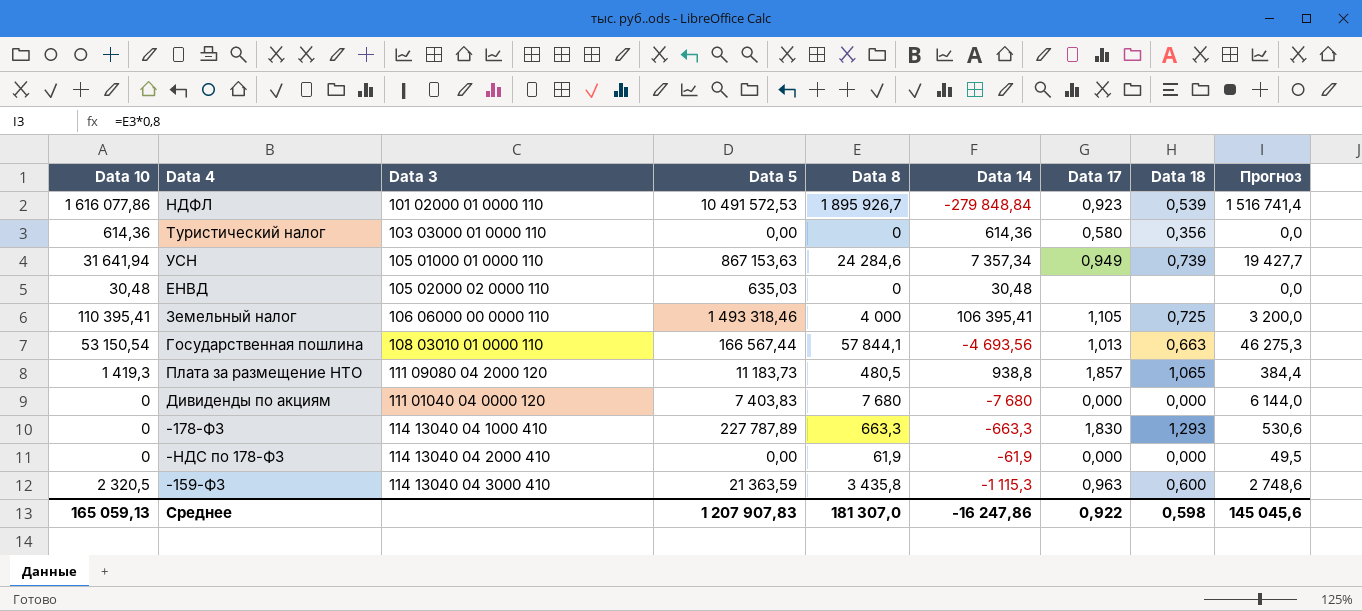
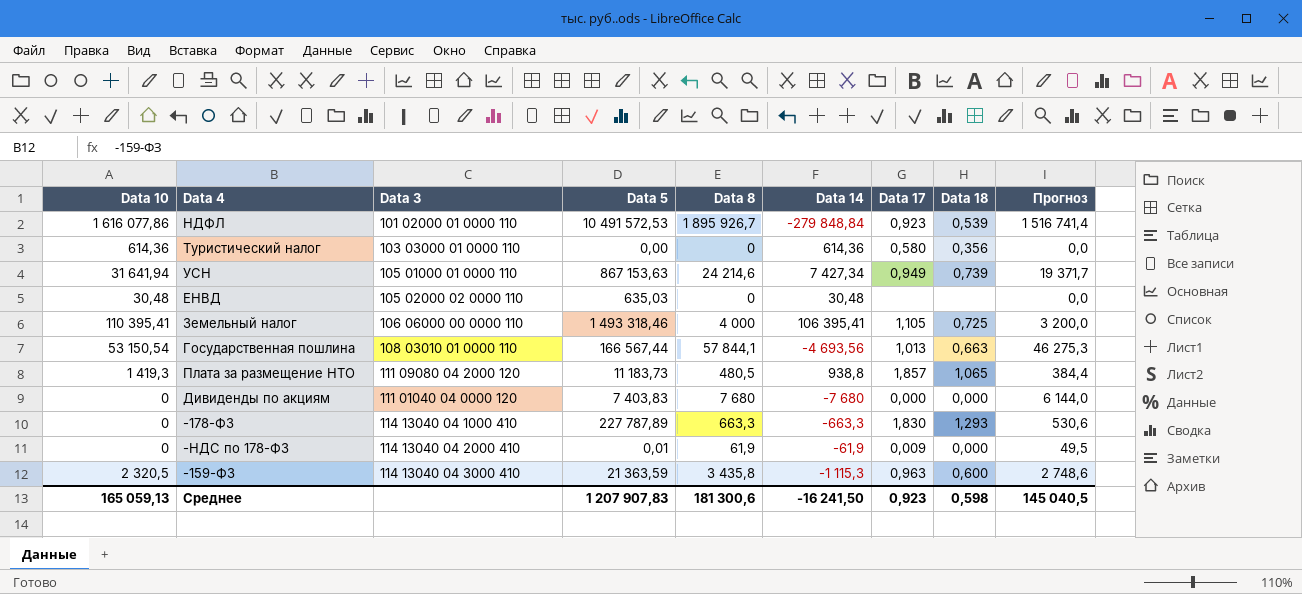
УСН | Data 8: 24 284,6 -> 24 214,6
УСН | Data 14: 7 357,34 -> 7 427,34
УСН | Прогноз: 19 427,7 -> 19 371,7
-НДС по 178-ФЗ | Data 5: 0,00 -> 0,01
-НДС по 178-ФЗ | Data 17: 0,000 -> 0,009
Среднее | Data 8: 181 307,0 -> 181 300,6
Среднее | Data 14: -16 247,86 -> -16 241,50
Среднее | Data 17: 0,922 -> 0,923
Среднее | Прогноз: 145 045,6 -> 145 040,5

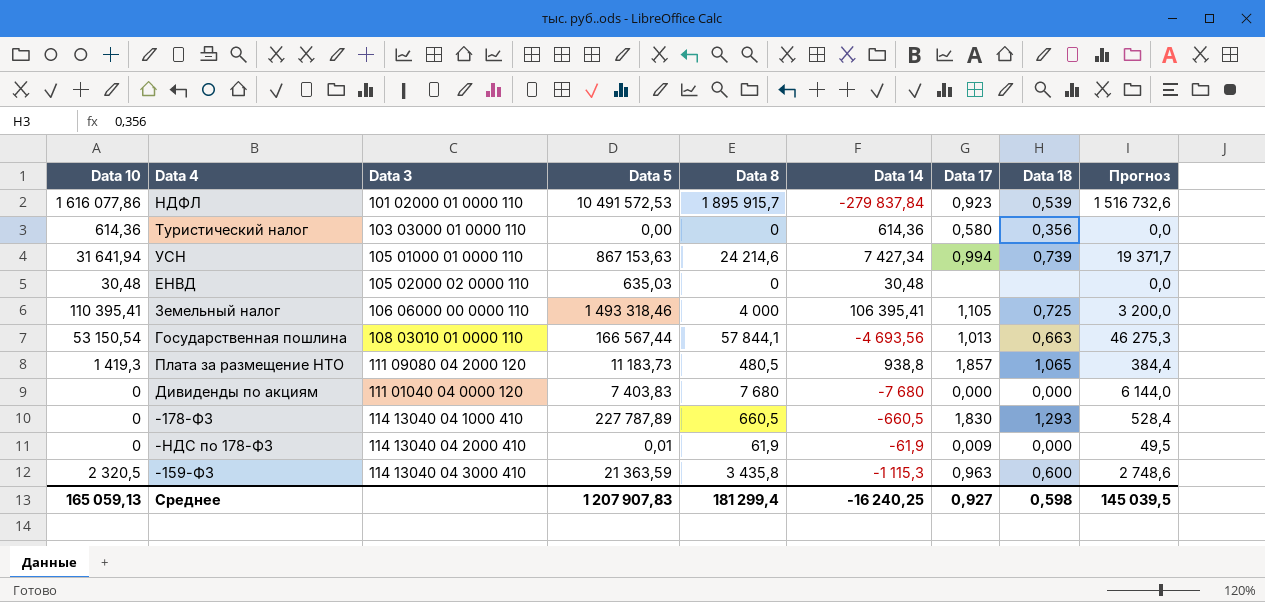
НДФЛ | Data 8: 1 895 926,7 -> 1 895 915,7
НДФЛ | Data 14: -279 848,84 -> -279 837,84
НДФЛ | Прогноз: 1 516 741,4 -> 1 516 732,6
УСН | Data 17: 0,949 -> 0,994
-178-ФЗ | Data 8: 663,3 -> 660,5
-178-ФЗ | Data 14: -663,3 -> -660,5
-178-ФЗ | Прогноз: 530,6 -> 528,4
Среднее | Data 8: 181 300,6 -> 181 299,4
Среднее | Data 14: -16 241,50 -> -16 240,25
Среднее | Data 17: 0,923 -> 0,927
Среднее | Прогноз: 145 040,5 -> 145 039,5

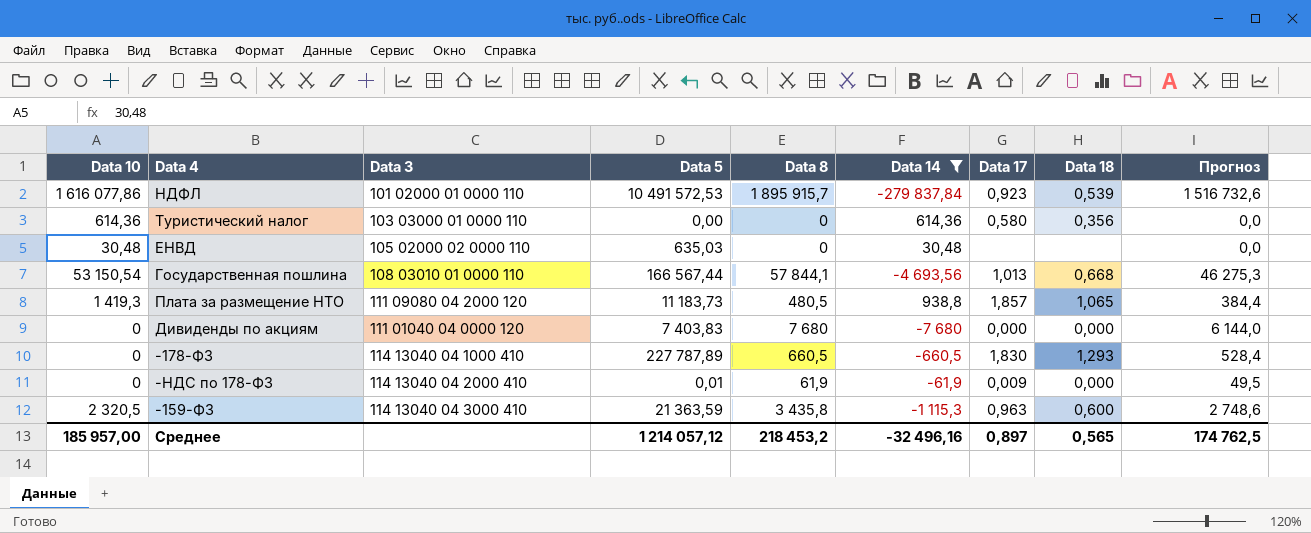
filter: none -> Data 14 <= 938,8
Государственная пошлина | Data 18: 0,663 -> 0,668
Среднее | Data 10: 165 059,13 -> 185 957,00
Среднее | Data 5: 1 207 907,83 -> 1 214 057,12
Среднее | Data 8: 181 299,4 -> 218 453,2
Среднее | Data 14: -16 240,25 -> -32 496,16
Среднее | Data 17: 0,927 -> 0,897
Среднее | Data 18: 0,598 -> 0,565
Среднее | Прогноз: 145 039,5 -> 174 762,5

